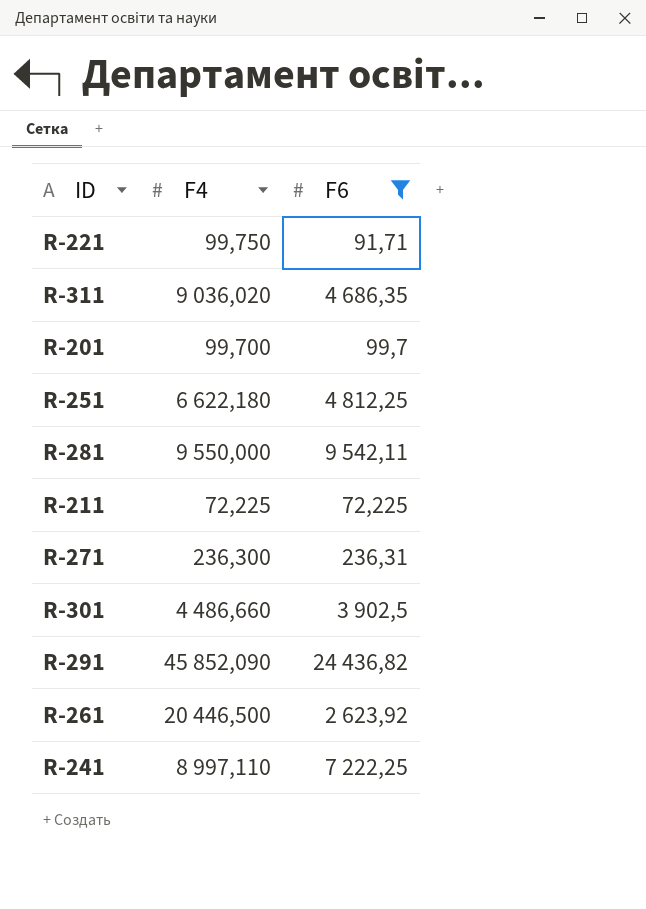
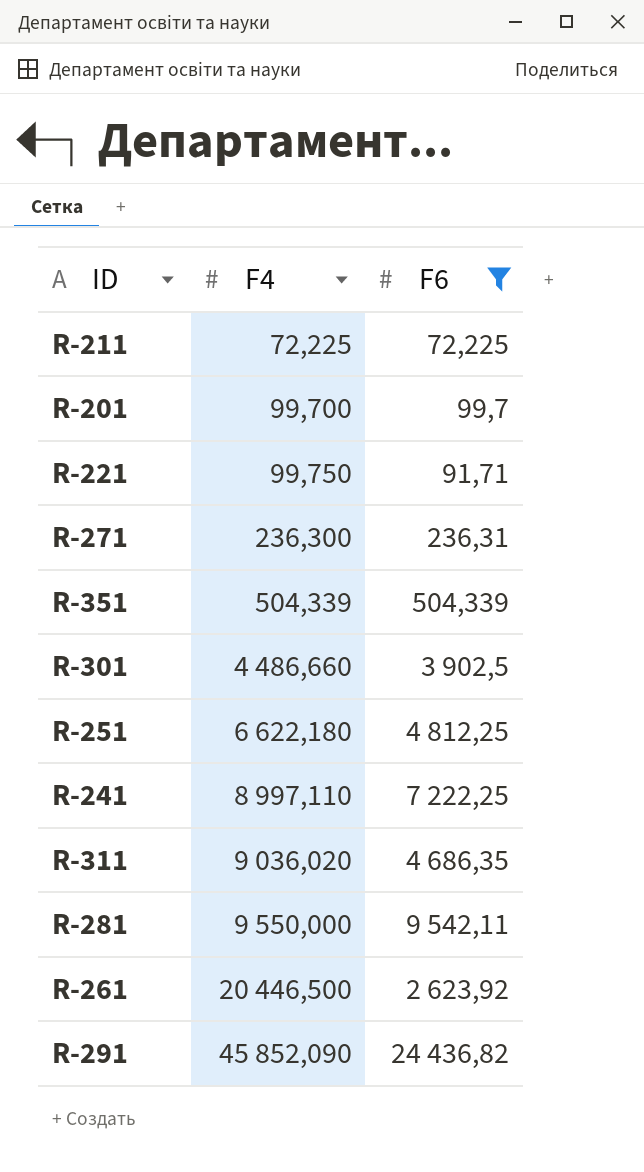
row order: none -> F4 ascending
row R-351: none -> 504,339 | 504,339

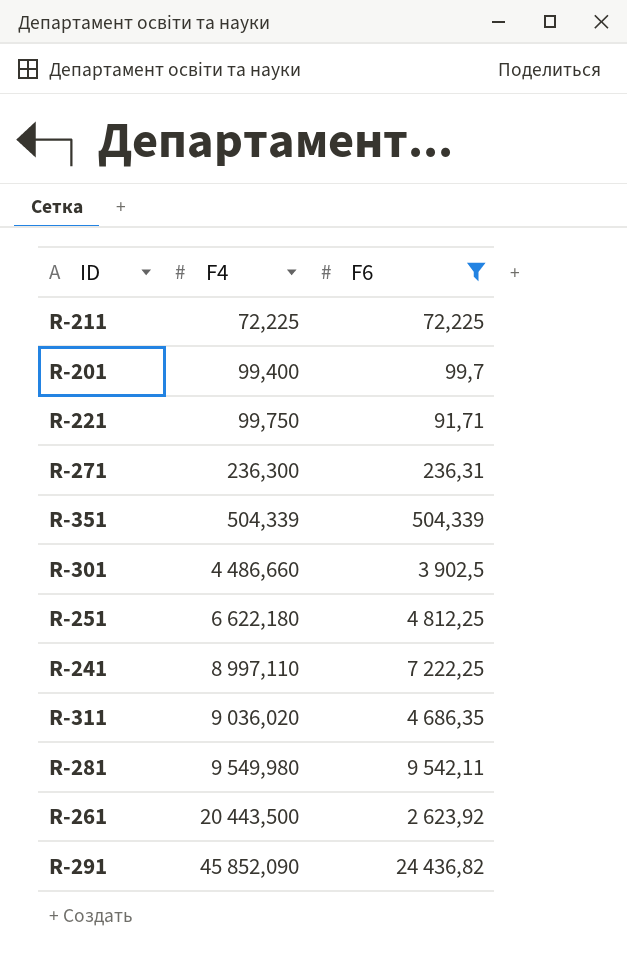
R-201 | F4: 99,700 -> 99,400
R-281 | F4: 9 550,000 -> 9 549,980
R-261 | F4: 20 446,500 -> 20 443,500

